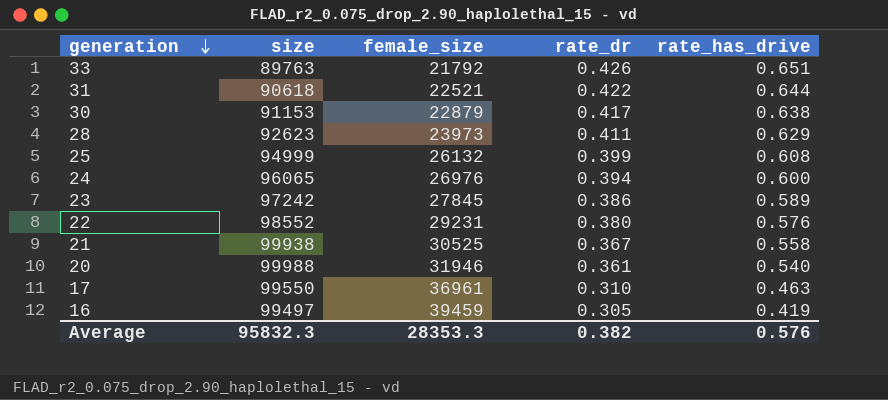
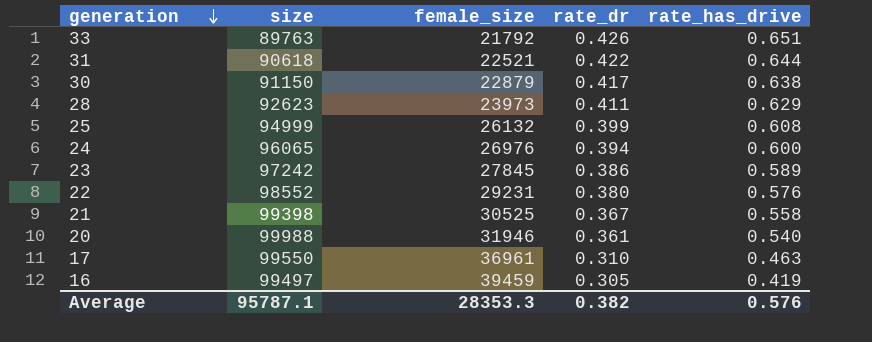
30 | size: 91153 -> 91150
21 | size: 99938 -> 99398
Average | size: 95832.3 -> 95787.1

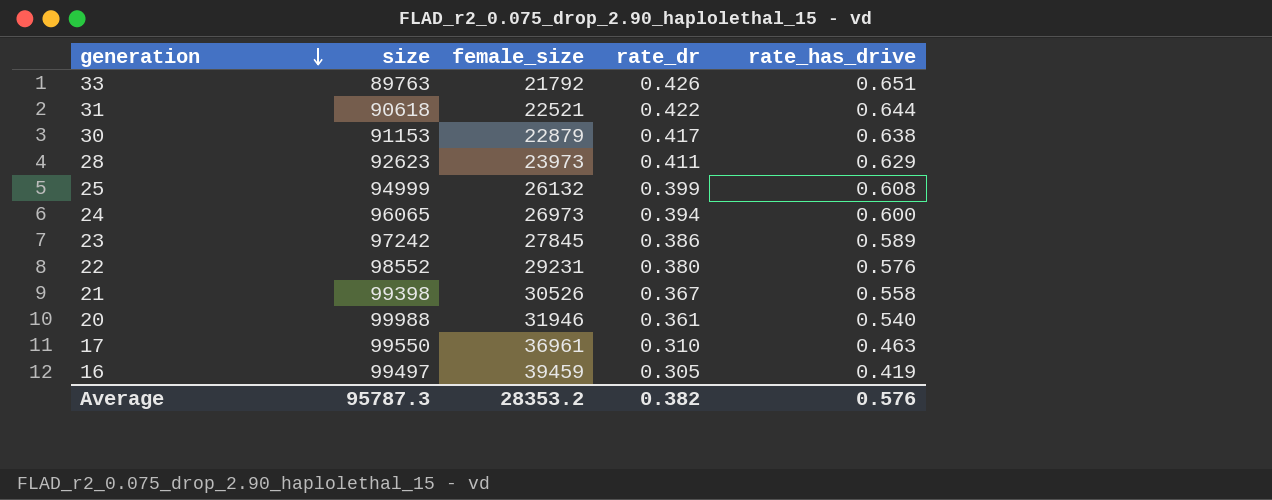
30 | size: 91150 -> 91153
24 | female_size: 26976 -> 26973
21 | female_size: 30525 -> 30526
Average | size: 95787.1 -> 95787.3
Average | female_size: 28353.3 -> 28353.2

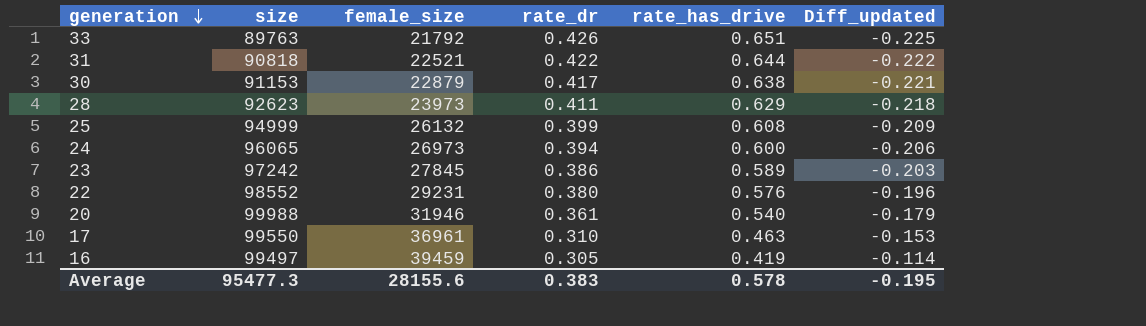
column Diff_updated | formula: none -> [rate_dr] - [rate_has_drive]
row 21: 99398 | 30526 | 0.367 | 0.558 -> none
31 | size: 90618 -> 90818
Average | size: 95787.3 -> 95477.3
Average | female_size: 28353.2 -> 28155.6
Average | rate_dr: 0.382 -> 0.383
Average | rate_has_drive: 0.576 -> 0.578

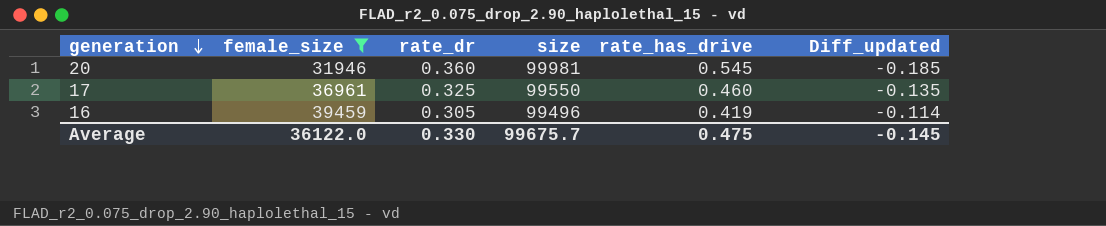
filter: none -> female_size >= 31946
column size | position: 2 -> 4
20 | rate_dr: 0.361 -> 0.360
20 | size: 99988 -> 99981
20 | rate_has_drive: 0.540 -> 0.545
20 | Diff_updated: -0.179 -> -0.185
17 | rate_dr: 0.310 -> 0.325
17 | rate_has_drive: 0.463 -> 0.460
17 | Diff_updated: -0.153 -> -0.135
16 | size: 99497 -> 99496
Average | female_size: 28155.6 -> 36122.0
Average | rate_dr: 0.383 -> 0.330
Average | size: 95477.3 -> 99675.7
Average | rate_has_drive: 0.578 -> 0.475
Average | Diff_updated: -0.195 -> -0.145

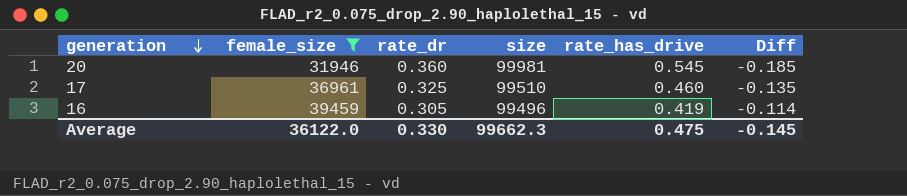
column name: Diff_updated -> Diff
17 | size: 99550 -> 99510
Average | size: 99675.7 -> 99662.3

